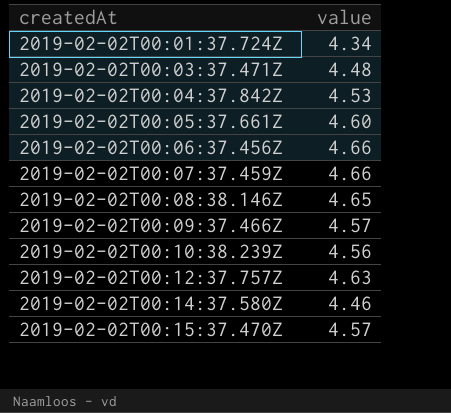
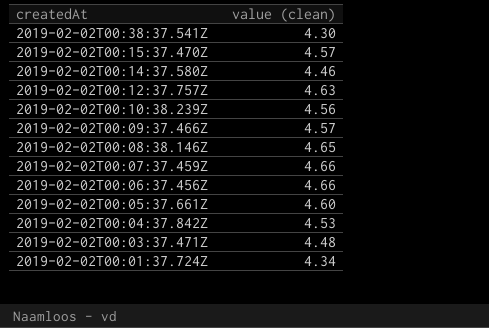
row order: createdAt ascending -> createdAt descending
column name: value -> value (clean)
row 2019-02-02T00:38:37.541Z: none -> 4.30

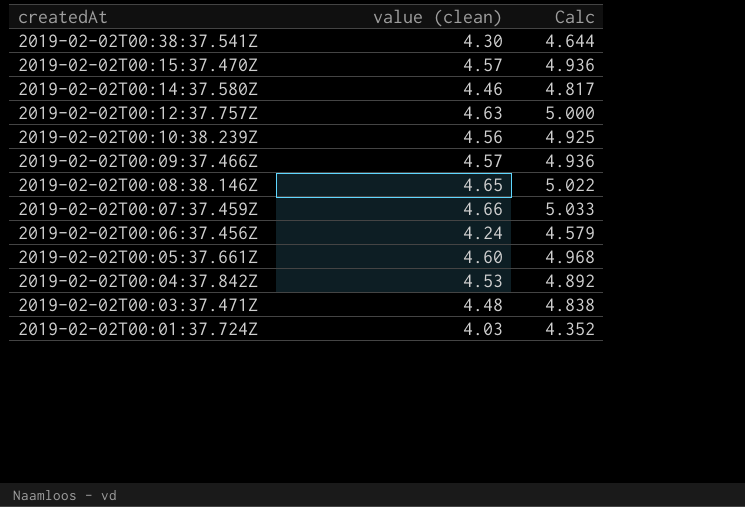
column Calc | formula: none -> [value (clean)] * 1.08
2019-02-02T00:06:37.456Z | value (clean): 4.66 -> 4.24
2019-02-02T00:01:37.724Z | value (clean): 4.34 -> 4.03

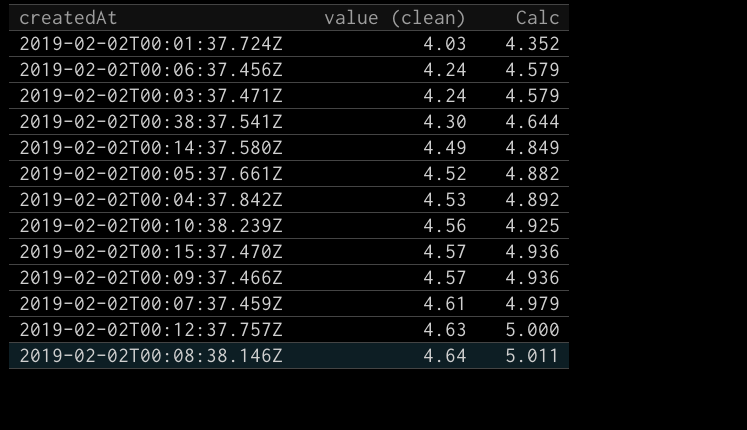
row order: createdAt descending -> value (clean) ascending
2019-02-02T00:03:37.471Z | value (clean): 4.48 -> 4.24
2019-02-02T00:03:37.471Z | Calc: 4.838 -> 4.579
2019-02-02T00:14:37.580Z | value (clean): 4.46 -> 4.49
2019-02-02T00:14:37.580Z | Calc: 4.817 -> 4.849
2019-02-02T00:05:37.661Z | value (clean): 4.60 -> 4.52
2019-02-02T00:05:37.661Z | Calc: 4.968 -> 4.882
2019-02-02T00:07:37.459Z | value (clean): 4.66 -> 4.61
2019-02-02T00:07:37.459Z | Calc: 5.033 -> 4.979
2019-02-02T00:08:38.146Z | value (clean): 4.65 -> 4.64
2019-02-02T00:08:38.146Z | Calc: 5.022 -> 5.011

